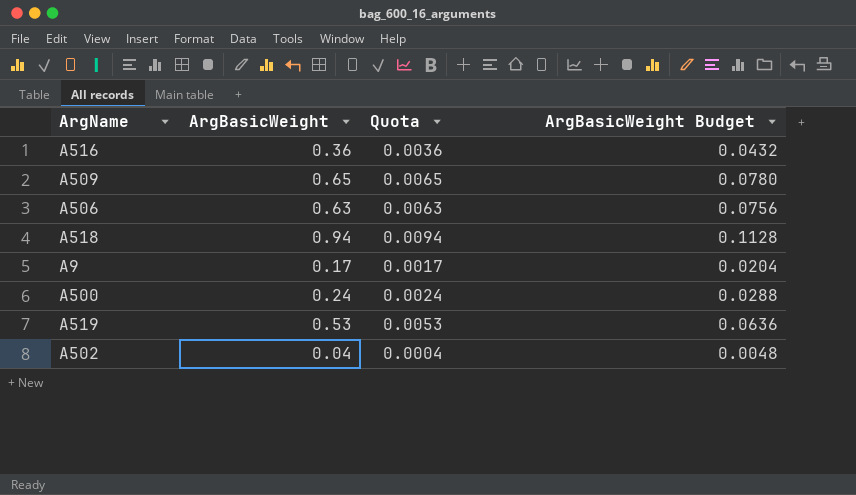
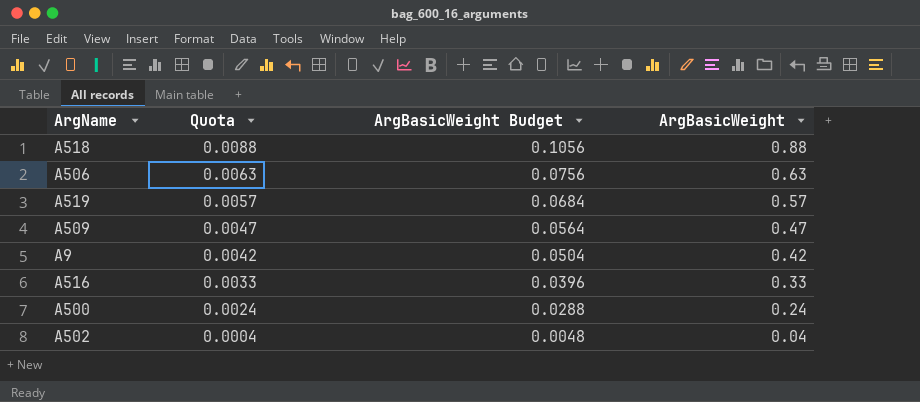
row order: none -> Quota descending
column ArgBasicWeight | position: 2 -> 4
A518 | Quota: 0.0094 -> 0.0088
A518 | ArgBasicWeight Budget: 0.1128 -> 0.1056
A518 | ArgBasicWeight: 0.94 -> 0.88
A519 | Quota: 0.0053 -> 0.0057
A519 | ArgBasicWeight Budget: 0.0636 -> 0.0684
A519 | ArgBasicWeight: 0.53 -> 0.57
A509 | Quota: 0.0065 -> 0.0047
A509 | ArgBasicWeight Budget: 0.0780 -> 0.0564
A509 | ArgBasicWeight: 0.65 -> 0.47
A9 | Quota: 0.0017 -> 0.0042
A9 | ArgBasicWeight Budget: 0.0204 -> 0.0504
A9 | ArgBasicWeight: 0.17 -> 0.42
A516 | Quota: 0.0036 -> 0.0033
A516 | ArgBasicWeight Budget: 0.0432 -> 0.0396
A516 | ArgBasicWeight: 0.36 -> 0.33

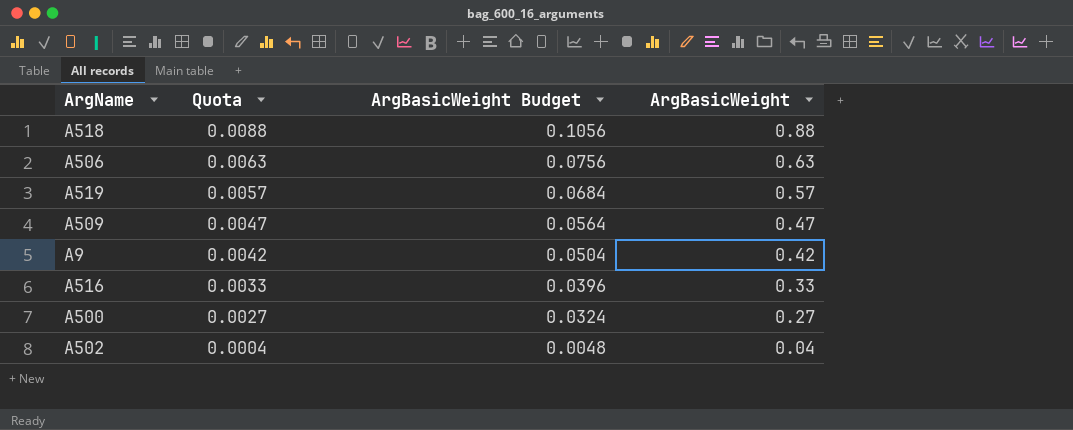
A500 | Quota: 0.0024 -> 0.0027
A500 | ArgBasicWeight Budget: 0.0288 -> 0.0324
A500 | ArgBasicWeight: 0.24 -> 0.27

